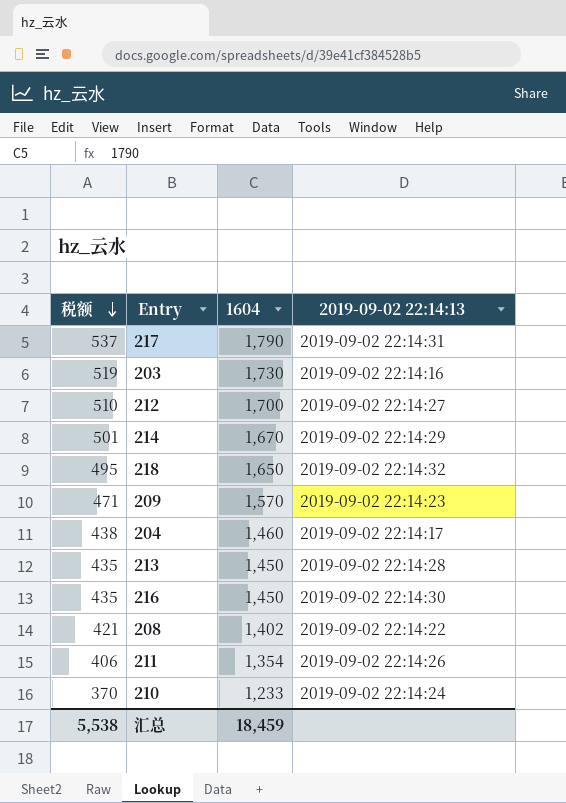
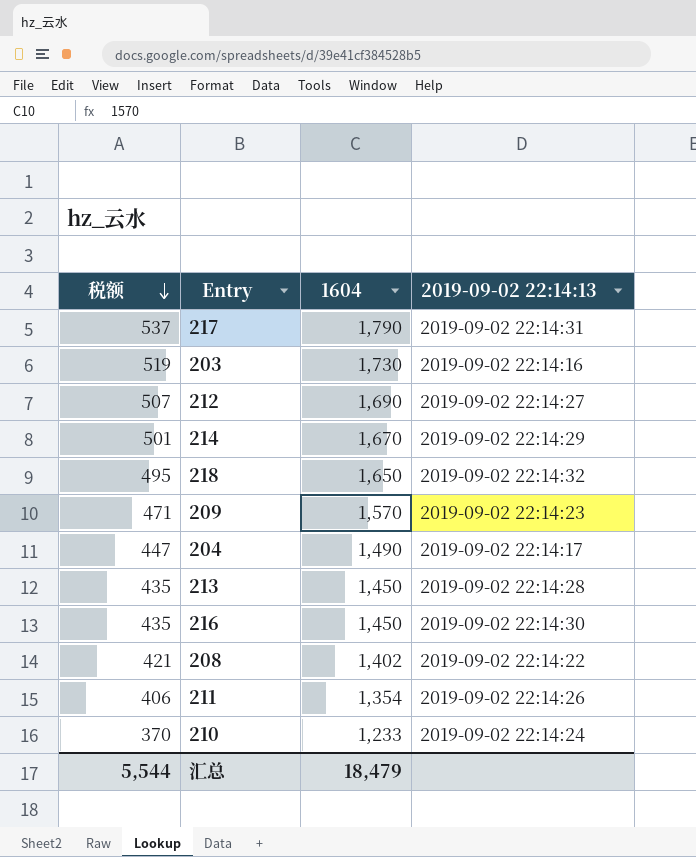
212 | 税额: 510 -> 507
212 | 1604: 1,700 -> 1,690
204 | 税额: 438 -> 447
204 | 1604: 1,460 -> 1,490
汇总 | 税额: 5,538 -> 5,544
汇总 | 1604: 18,459 -> 18,479

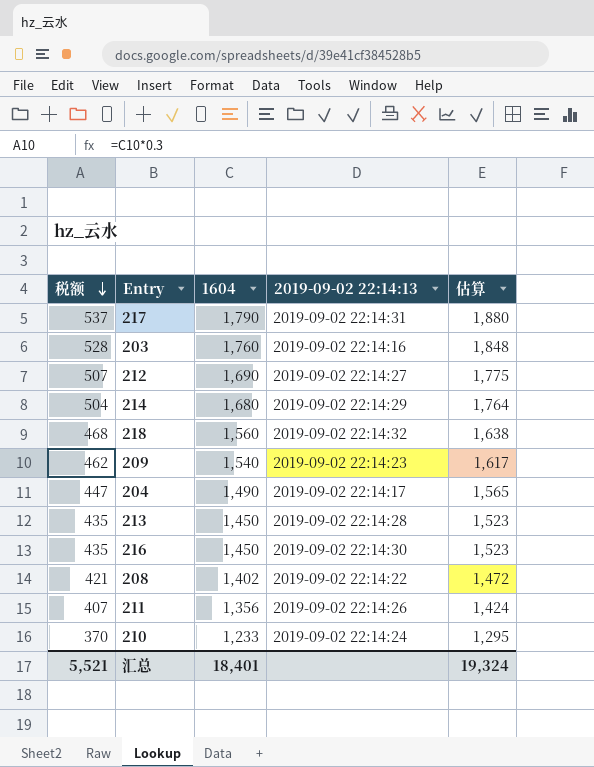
column 估算 | formula: none -> [1604] * 1.05
203 | 税额: 519 -> 528
203 | 1604: 1,730 -> 1,760
214 | 税额: 501 -> 504
214 | 1604: 1,670 -> 1,680
218 | 税额: 495 -> 468
218 | 1604: 1,650 -> 1,560
209 | 税额: 471 -> 462
209 | 1604: 1,570 -> 1,540
211 | 税额: 406 -> 407
211 | 1604: 1,354 -> 1,356
汇总 | 税额: 5,544 -> 5,521
汇总 | 1604: 18,479 -> 18,401

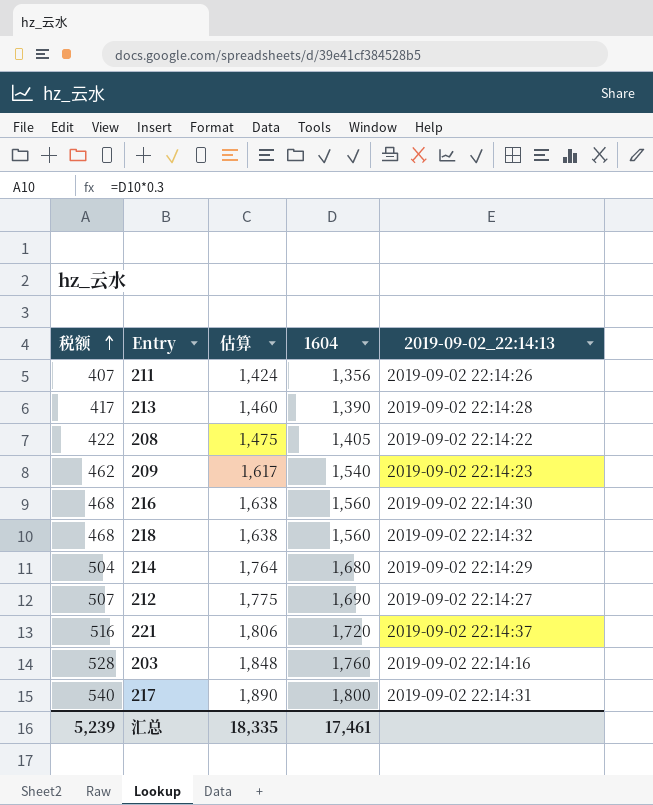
row order: 税额 descending -> 税额 ascending
column 估算 | position: 5 -> 3
column name: 2019-09-02 22:14:13 -> 2019-09-02_22:14:13
row 204: 447 | 1,490 | 2019-09-02 22:14:17 | 1,565 -> none
row 210: 370 | 1,233 | 2019-09-02 22:14:24 | 1,295 -> none
213 | 税额: 435 -> 417
213 | 估算: 1,523 -> 1,460
213 | 1604: 1,450 -> 1,390
208 | 税额: 421 -> 422
208 | 估算: 1,472 -> 1,475
208 | 1604: 1,402 -> 1,405
216 | 税额: 435 -> 468
216 | 估算: 1,523 -> 1,638
216 | 1604: 1,450 -> 1,560
row 221: none -> 516 | 1,806 | 1,720 | 2019-09-02 22:14:37
217 | 税额: 537 -> 540
217 | 估算: 1,880 -> 1,890
217 | 1604: 1,790 -> 1,800
汇总 | 税额: 5,521 -> 5,239
汇总 | 估算: 19,324 -> 18,335
汇总 | 1604: 18,401 -> 17,461

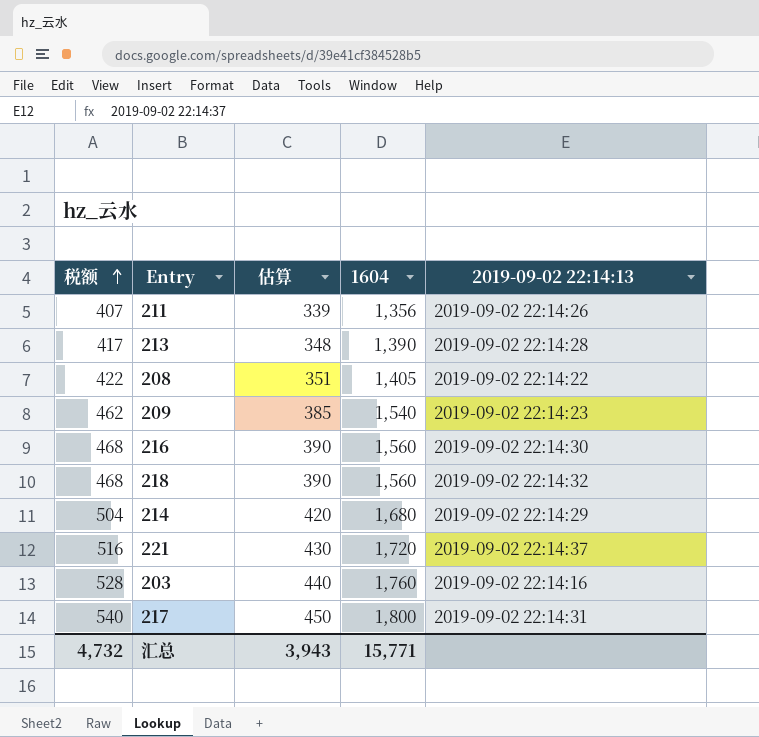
column 估算 | formula: [1604] * 1.05 -> [1604] * 0.25
column name: 2019-09-02_22:14:13 -> 2019-09-02 22:14:13
row 212: 507 | 1,775 | 1,690 | 2019-09-02 22:14:27 -> none
汇总 | 税额: 5,239 -> 4,732
汇总 | 估算: 18,335 -> 3,943
汇总 | 1604: 17,461 -> 15,771

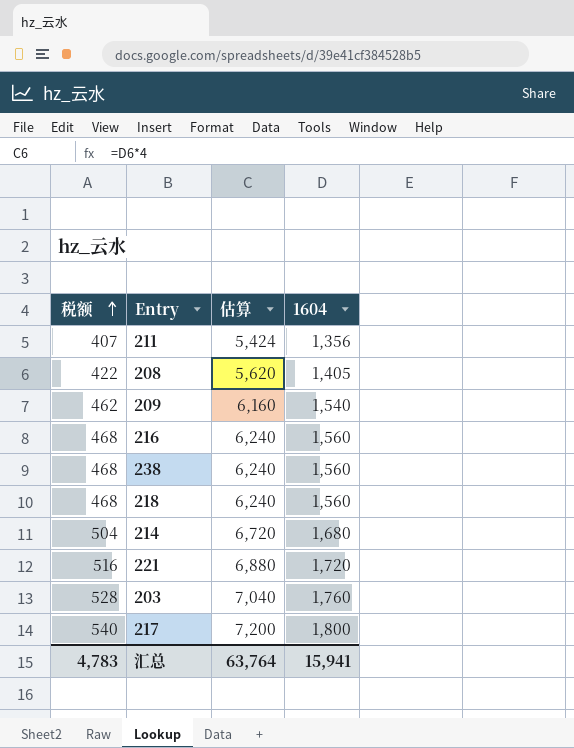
column 2019-09-02 22:14:13 | position: 5 -> none
column 估算 | formula: [1604] * 0.25 -> [1604] * 4
row 213: 417 | 348 | 1,390 | 2019-09-02 22:14:28 -> none
row 238: none -> 468 | 6,240 | 1,560
汇总 | 税额: 4,732 -> 4,783
汇总 | 估算: 3,943 -> 63,764
汇总 | 1604: 15,771 -> 15,941

